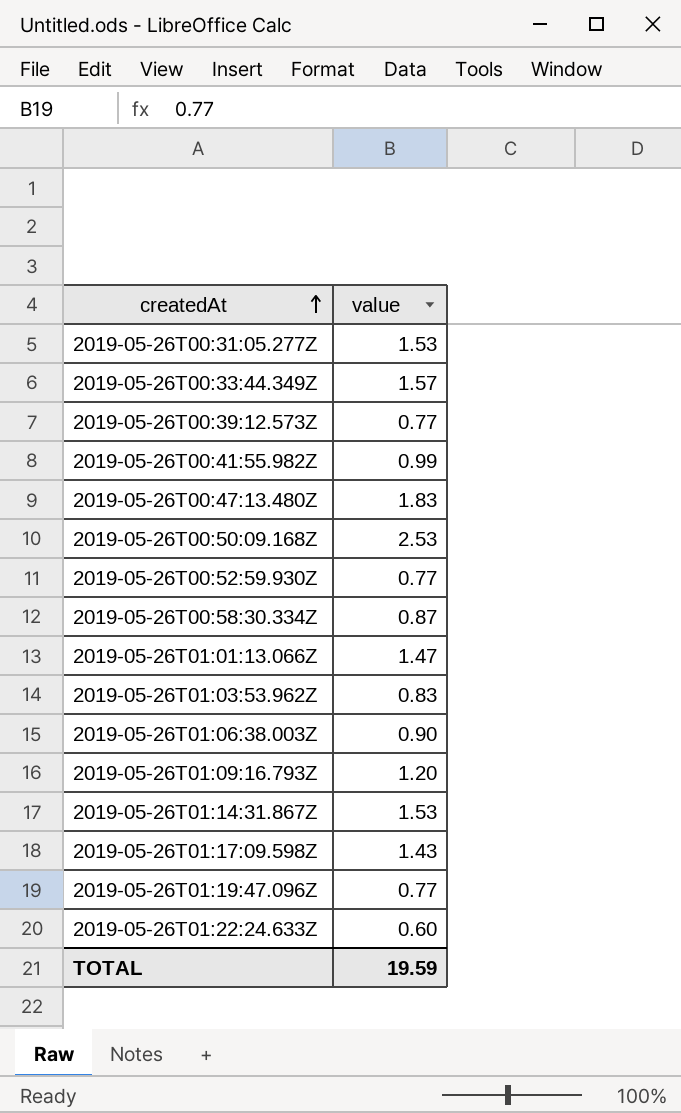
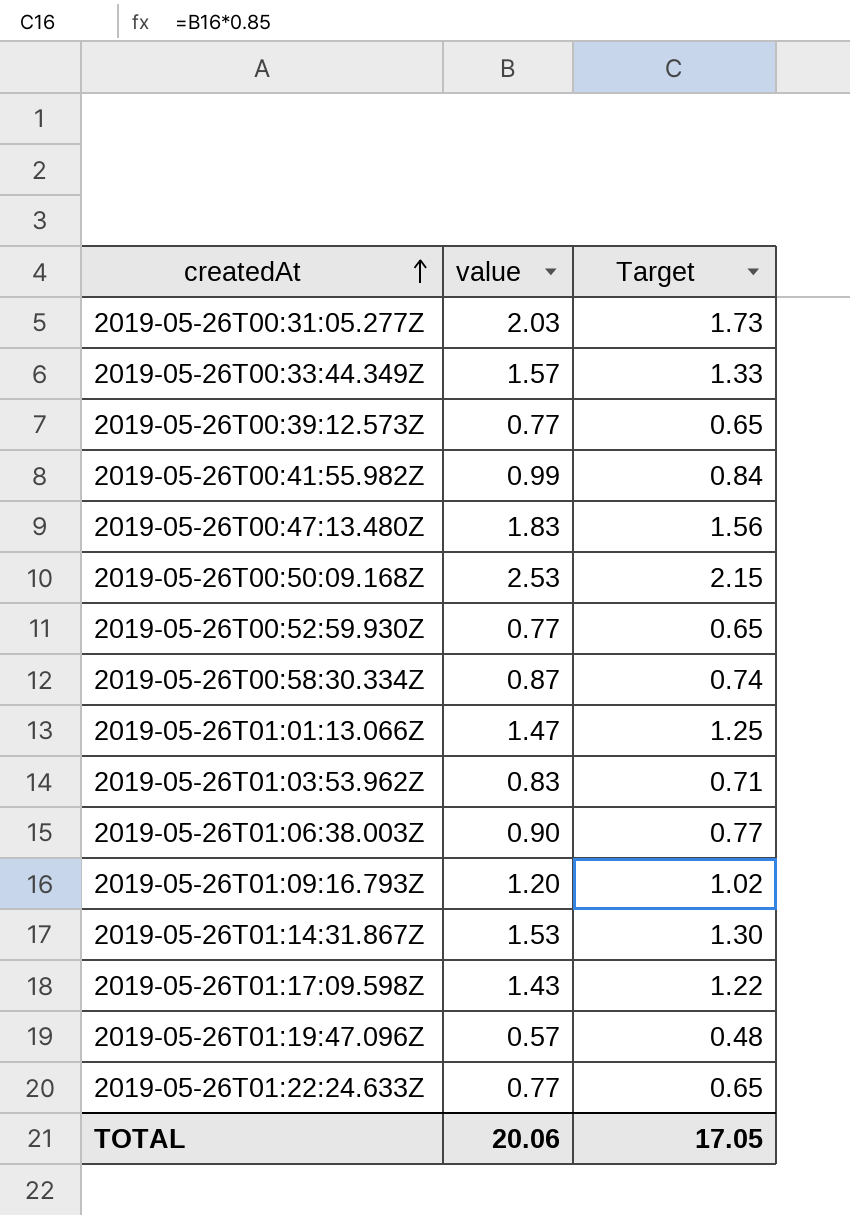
column Target | formula: none -> [value] * 0.85
2019-05-26T00:31:05.277Z | value: 1.53 -> 2.03
2019-05-26T01:19:47.096Z | value: 0.77 -> 0.57
2019-05-26T01:22:24.633Z | value: 0.60 -> 0.77
TOTAL | value: 19.59 -> 20.06

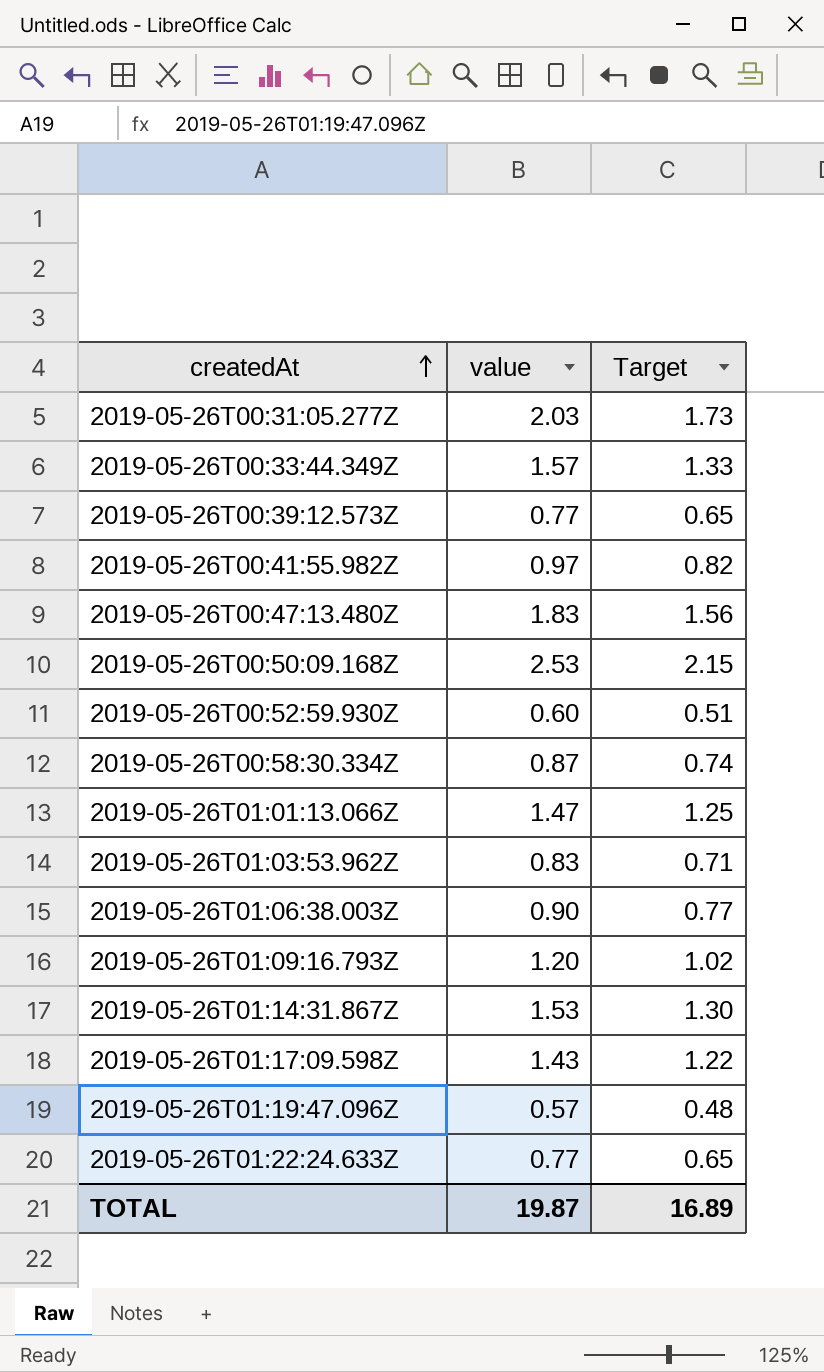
2019-05-26T00:41:55.982Z | value: 0.99 -> 0.97
2019-05-26T00:41:55.982Z | Target: 0.84 -> 0.82
2019-05-26T00:52:59.930Z | value: 0.77 -> 0.60
2019-05-26T00:52:59.930Z | Target: 0.65 -> 0.51
TOTAL | value: 20.06 -> 19.87
TOTAL | Target: 17.05 -> 16.89

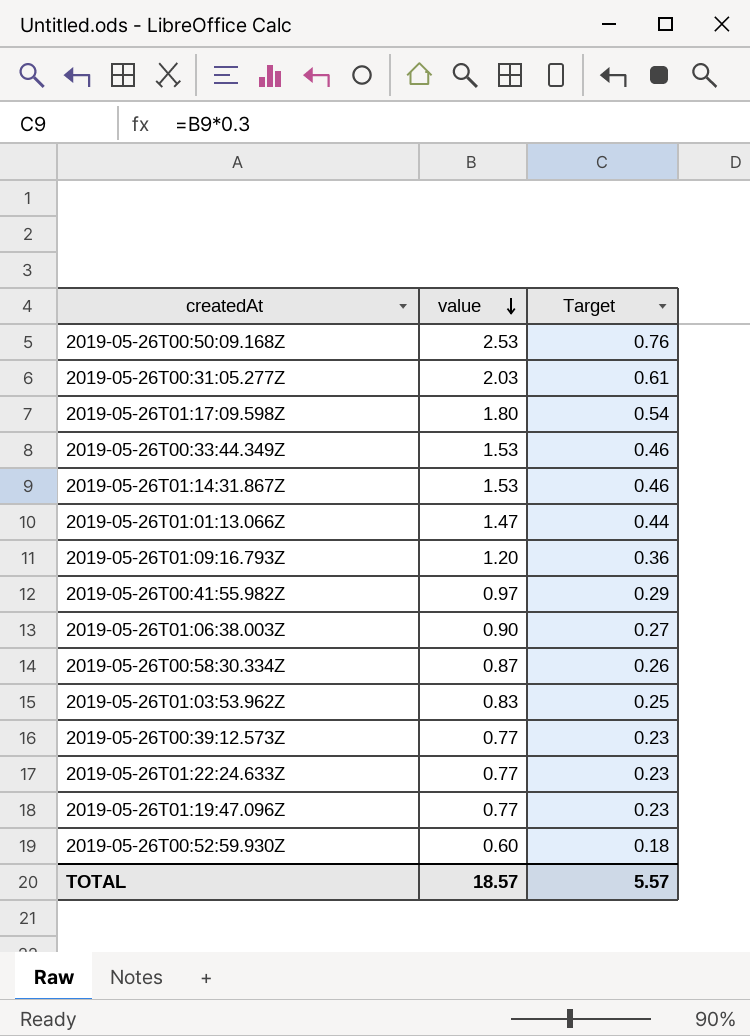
row order: createdAt ascending -> value descending
column Target | formula: [value] * 0.85 -> [value] * 0.3
row 2019-05-26T00:47:13.480Z: 1.83 | 1.56 -> none
2019-05-26T01:17:09.598Z | value: 1.43 -> 1.80
2019-05-26T00:33:44.349Z | value: 1.57 -> 1.53
2019-05-26T01:19:47.096Z | value: 0.57 -> 0.77
TOTAL | value: 19.87 -> 18.57
TOTAL | Target: 16.89 -> 5.57

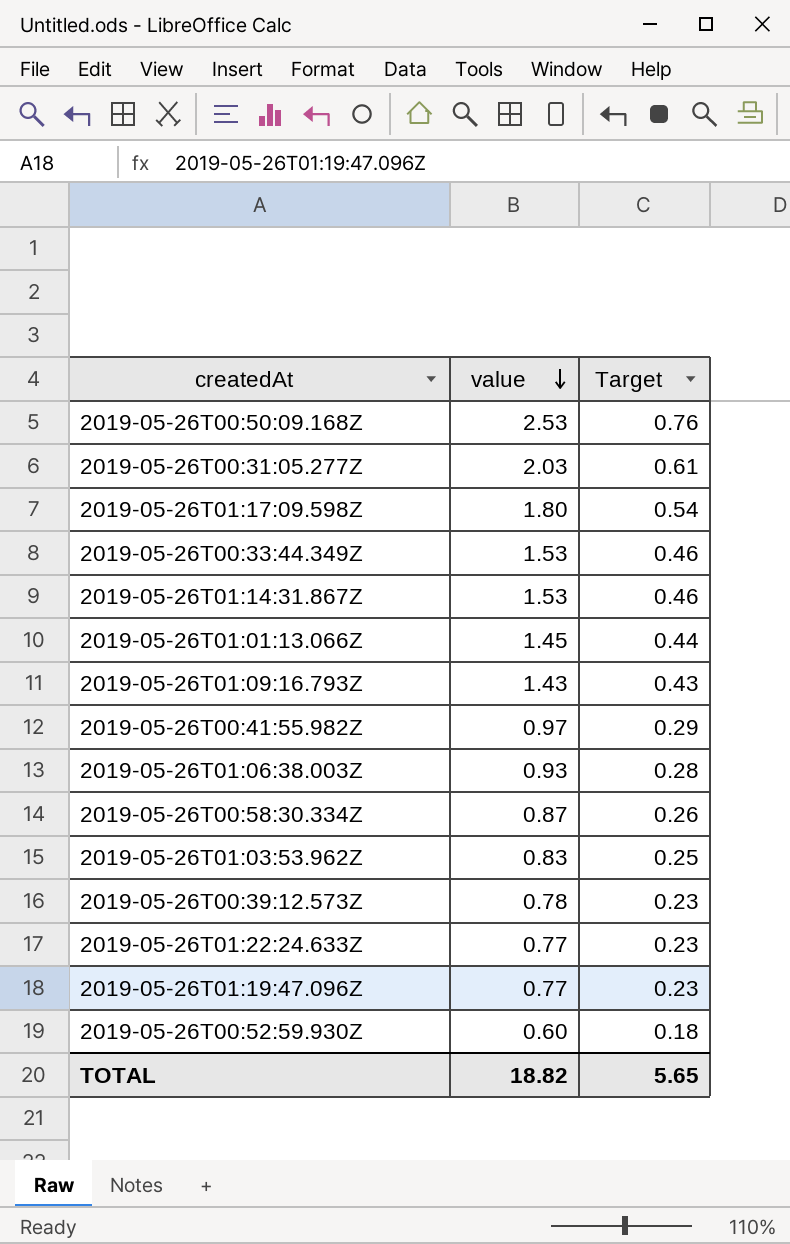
2019-05-26T01:01:13.066Z | value: 1.47 -> 1.45
2019-05-26T01:09:16.793Z | value: 1.20 -> 1.43
2019-05-26T01:09:16.793Z | Target: 0.36 -> 0.43
2019-05-26T01:06:38.003Z | value: 0.90 -> 0.93
2019-05-26T01:06:38.003Z | Target: 0.27 -> 0.28
2019-05-26T00:39:12.573Z | value: 0.77 -> 0.78
TOTAL | value: 18.57 -> 18.82
TOTAL | Target: 5.57 -> 5.65

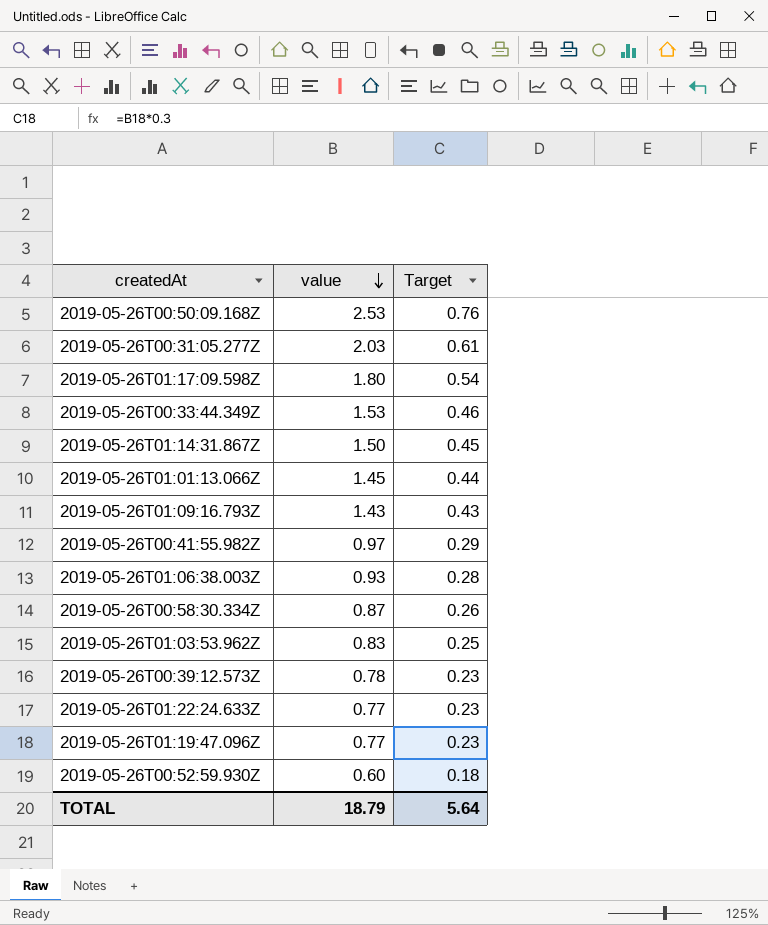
2019-05-26T01:14:31.867Z | value: 1.53 -> 1.50
2019-05-26T01:14:31.867Z | Target: 0.46 -> 0.45
TOTAL | value: 18.82 -> 18.79
TOTAL | Target: 5.65 -> 5.64

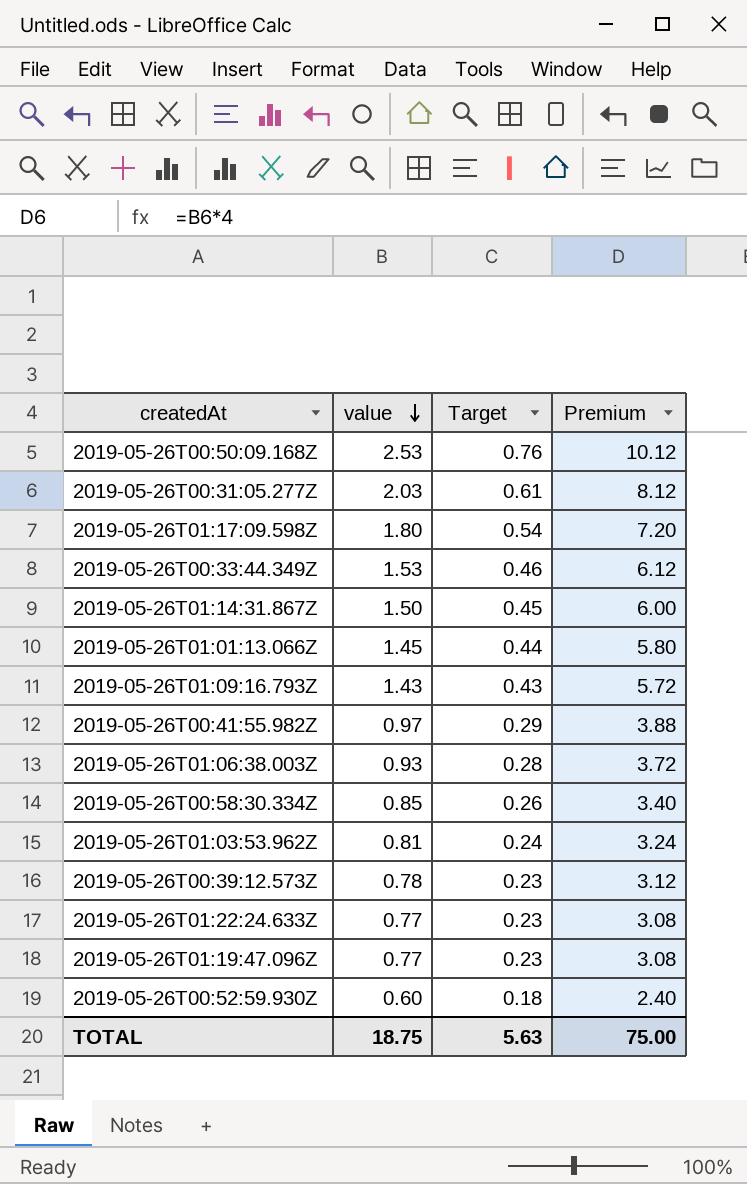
column Premium | formula: none -> [value] * 4
2019-05-26T00:58:30.334Z | value: 0.87 -> 0.85
2019-05-26T01:03:53.962Z | value: 0.83 -> 0.81
2019-05-26T01:03:53.962Z | Target: 0.25 -> 0.24
TOTAL | value: 18.79 -> 18.75
TOTAL | Target: 5.64 -> 5.63

